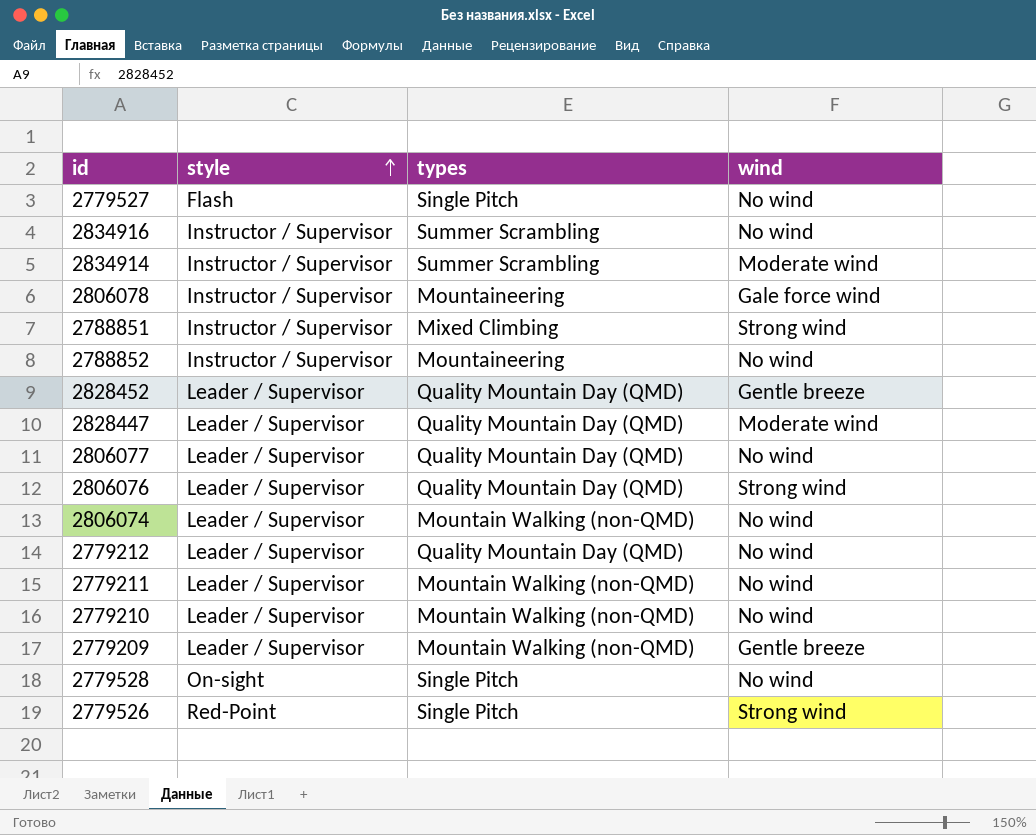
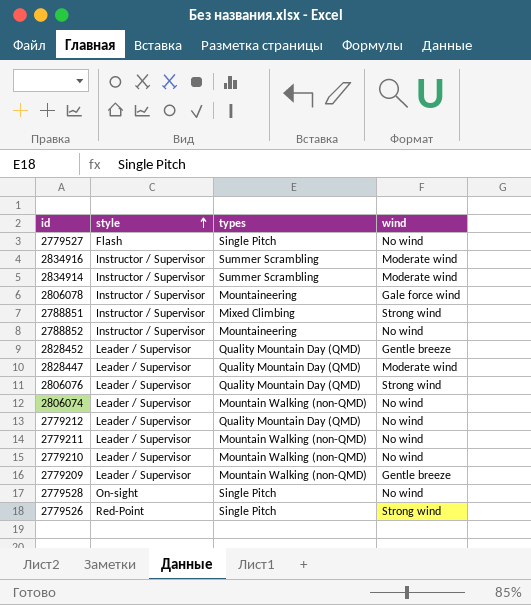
row 2806077: Leader / Supervisor | Quality Mountain Day (QMD) | No wind -> none
2834916 | wind: No wind -> Moderate wind

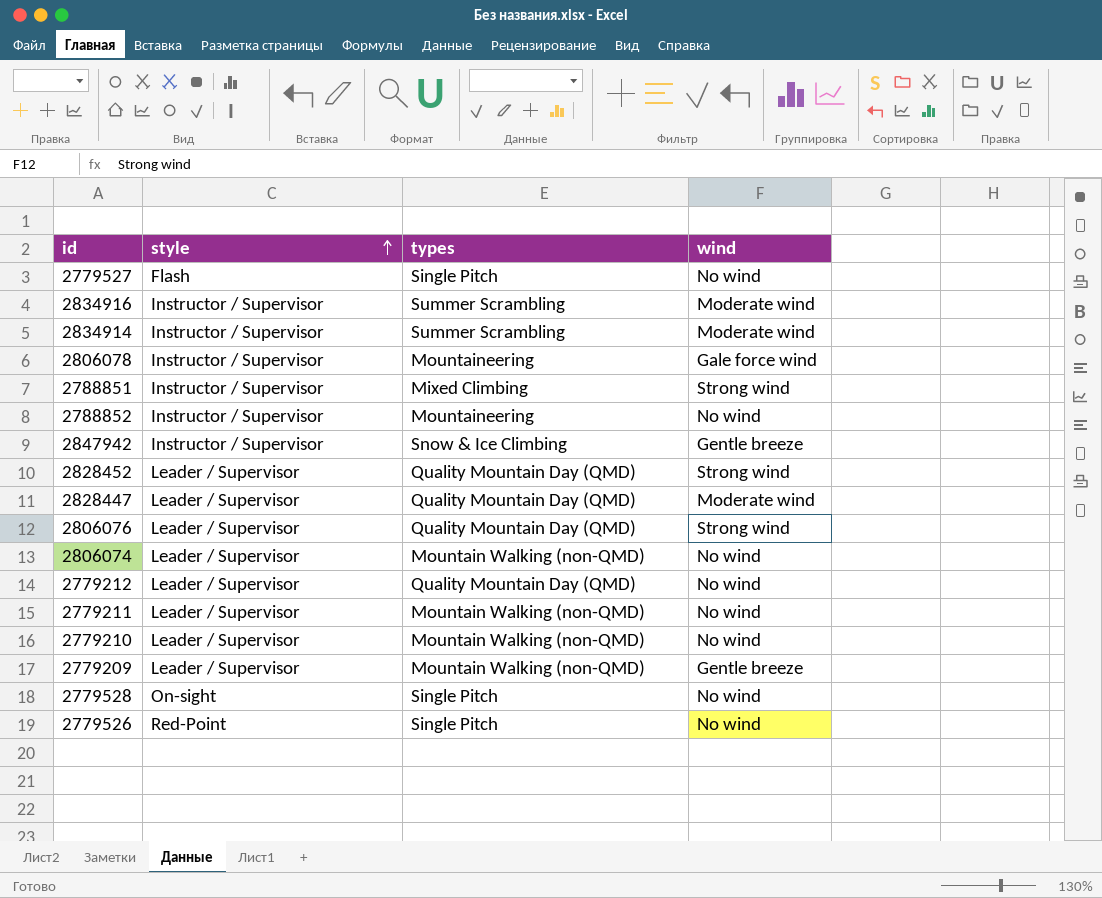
row 2847942: none -> Instructor / Supervisor | Snow & Ice Climbing | Gentle breeze
2828452 | wind: Gentle breeze -> Strong wind
2779526 | wind: Strong wind -> No wind

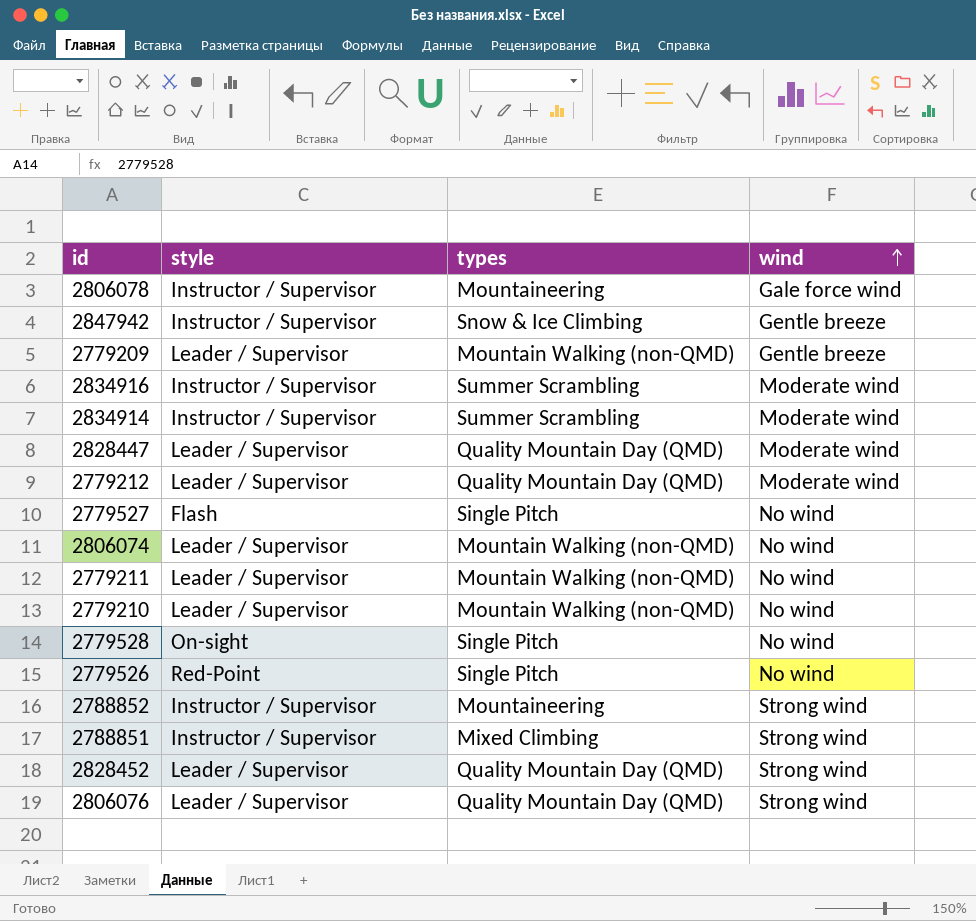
row order: style ascending -> wind ascending
2779212 | wind: No wind -> Moderate wind
2788852 | wind: No wind -> Strong wind

